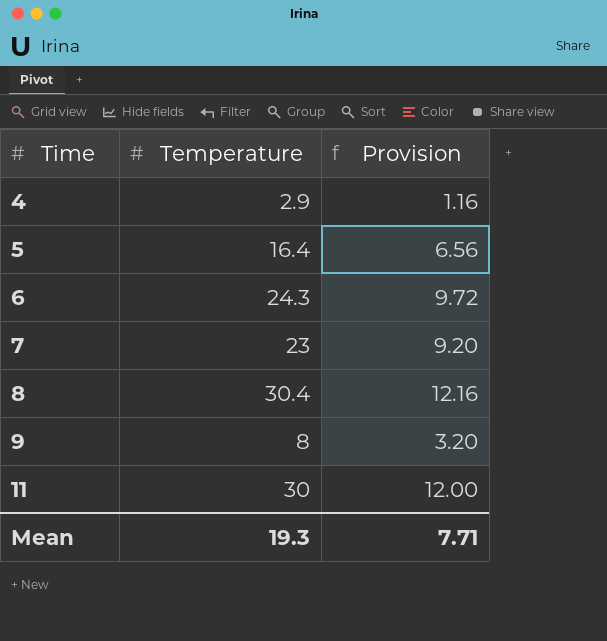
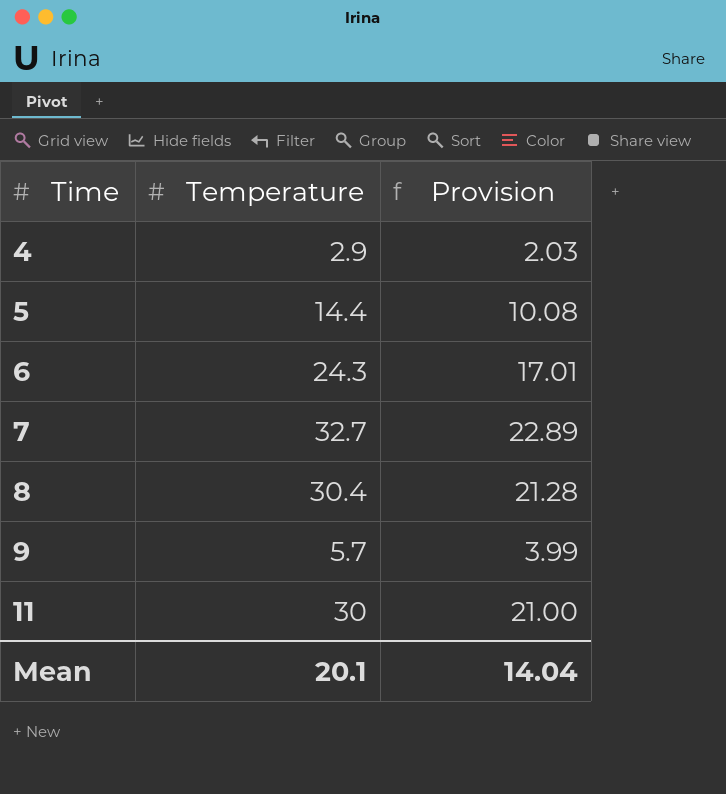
column Provision | formula: [Temperature] * 0.4 -> [Temperature] * 0.7
5 | Temperature: 16.4 -> 14.4
7 | Temperature: 23 -> 32.7
9 | Temperature: 8 -> 5.7
Mean | Temperature: 19.3 -> 20.1
Mean | Provision: 7.71 -> 14.04

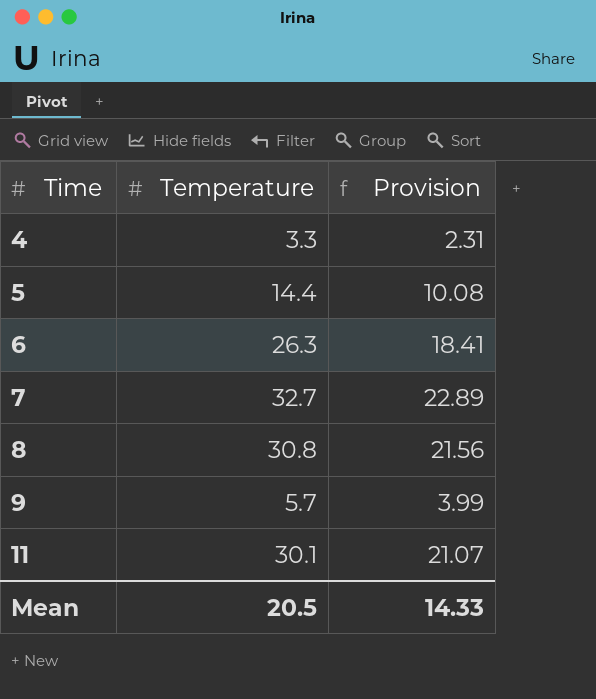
4 | Temperature: 2.9 -> 3.3
4 | Provision: 2.03 -> 2.31
6 | Temperature: 24.3 -> 26.3
6 | Provision: 17.01 -> 18.41
8 | Temperature: 30.4 -> 30.8
8 | Provision: 21.28 -> 21.56
11 | Temperature: 30 -> 30.1
11 | Provision: 21.00 -> 21.07
Mean | Temperature: 20.1 -> 20.5
Mean | Provision: 14.04 -> 14.33

